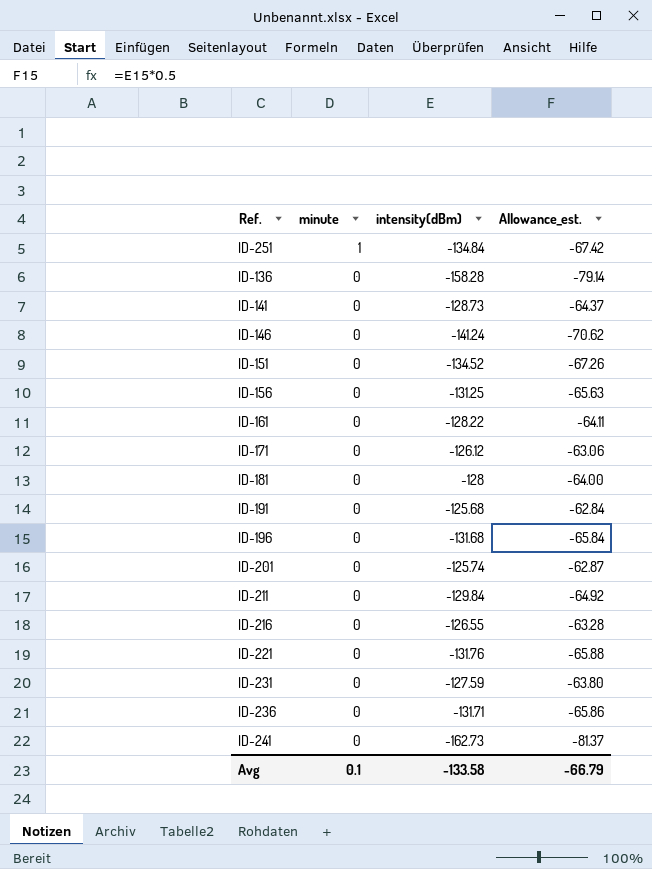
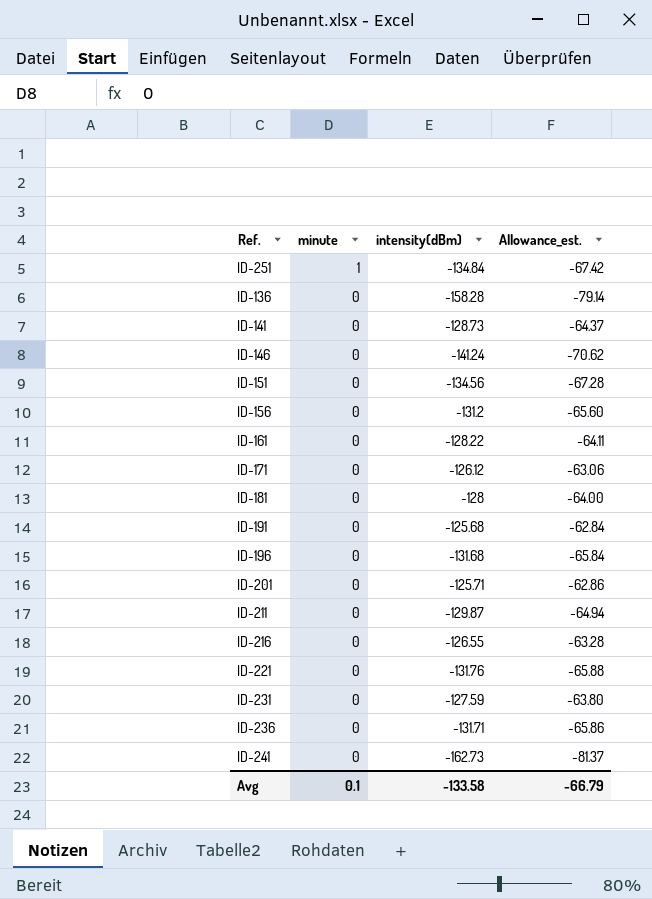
ID-151 | intensity(dBm): -134.52 -> -134.56
ID-151 | Allowance_est.: -67.26 -> -67.28
ID-156 | intensity(dBm): -131.25 -> -131.2
ID-156 | Allowance_est.: -65.63 -> -65.60
ID-201 | intensity(dBm): -125.74 -> -125.71
ID-201 | Allowance_est.: -62.87 -> -62.86
ID-211 | intensity(dBm): -129.84 -> -129.87
ID-211 | Allowance_est.: -64.92 -> -64.94

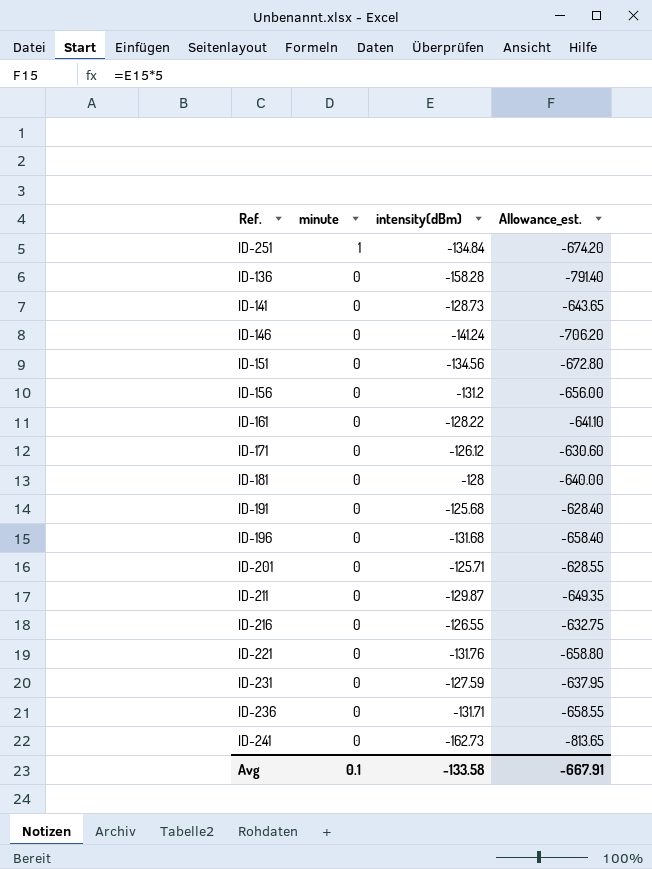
column Allowance_est. | formula: [intensity(dBm)] * 0.5 -> [intensity(dBm)] * 5
Avg | Allowance_est.: -66.79 -> -667.91

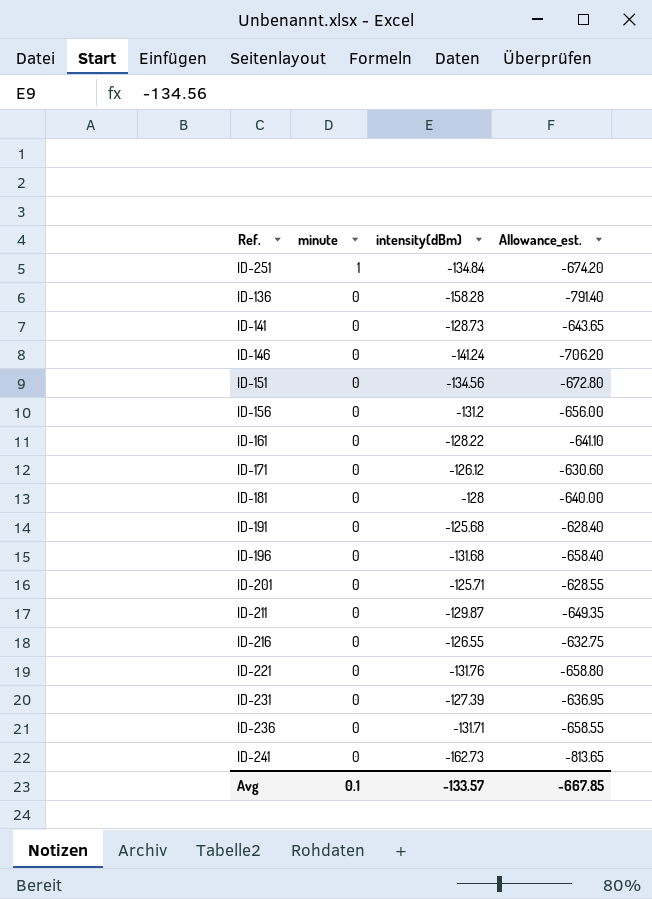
ID-231 | intensity(dBm): -127.59 -> -127.39
ID-231 | Allowance_est.: -637.95 -> -636.95
Avg | intensity(dBm): -133.58 -> -133.57
Avg | Allowance_est.: -667.91 -> -667.85

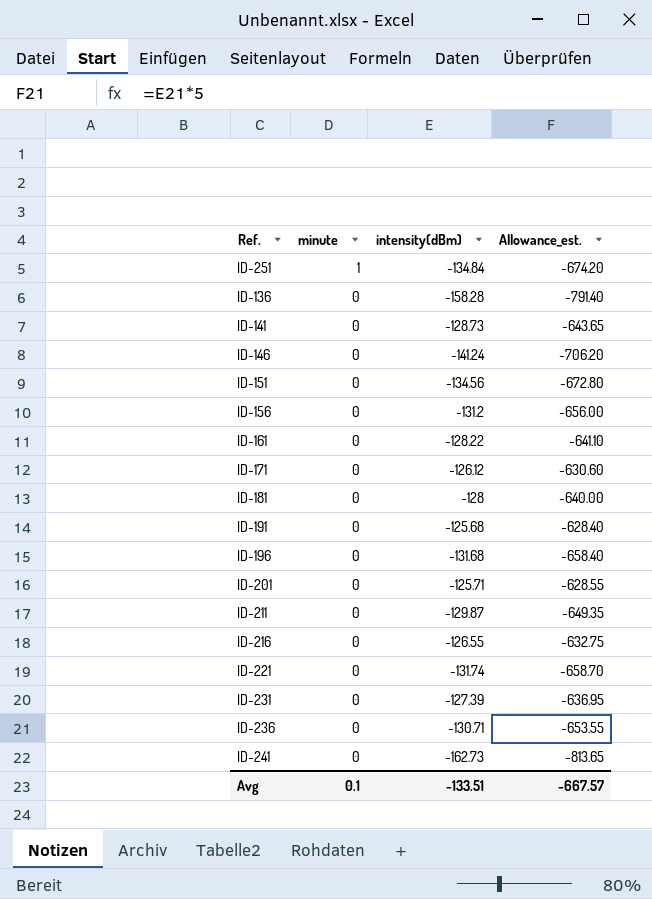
ID-221 | intensity(dBm): -131.76 -> -131.74
ID-221 | Allowance_est.: -658.80 -> -658.70
ID-236 | intensity(dBm): -131.71 -> -130.71
ID-236 | Allowance_est.: -658.55 -> -653.55
Avg | intensity(dBm): -133.57 -> -133.51
Avg | Allowance_est.: -667.85 -> -667.57

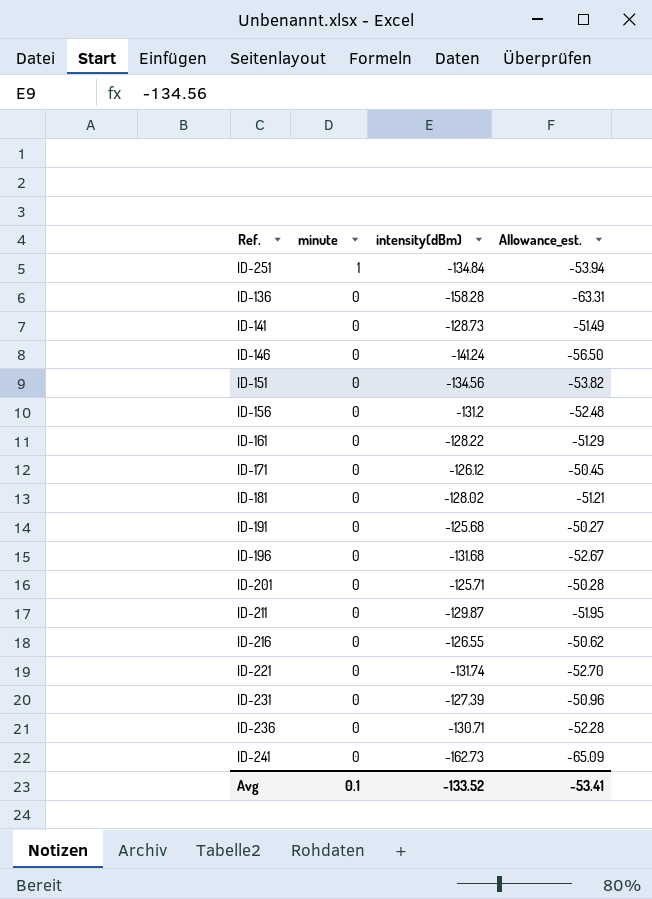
column Allowance_est. | formula: [intensity(dBm)] * 5 -> [intensity(dBm)] * 0.4
ID-181 | intensity(dBm): -128 -> -128.02
Avg | intensity(dBm): -133.51 -> -133.52
Avg | Allowance_est.: -667.57 -> -53.41

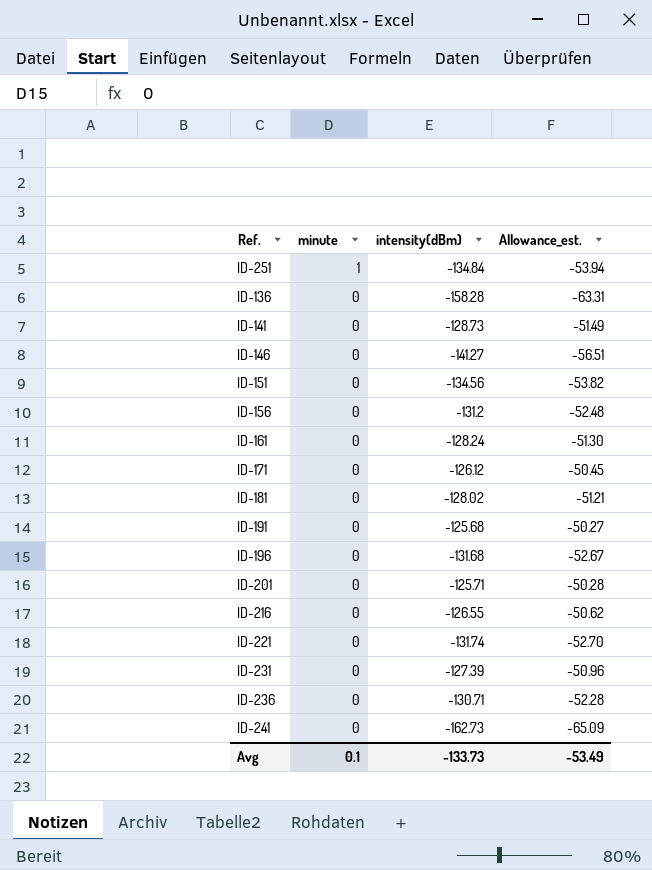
row ID-211: 0 | -129.87 | -51.95 -> none
ID-146 | intensity(dBm): -141.24 -> -141.27
ID-146 | Allowance_est.: -56.50 -> -56.51
ID-161 | intensity(dBm): -128.22 -> -128.24
ID-161 | Allowance_est.: -51.29 -> -51.30
Avg | intensity(dBm): -133.52 -> -133.73
Avg | Allowance_est.: -53.41 -> -53.49

